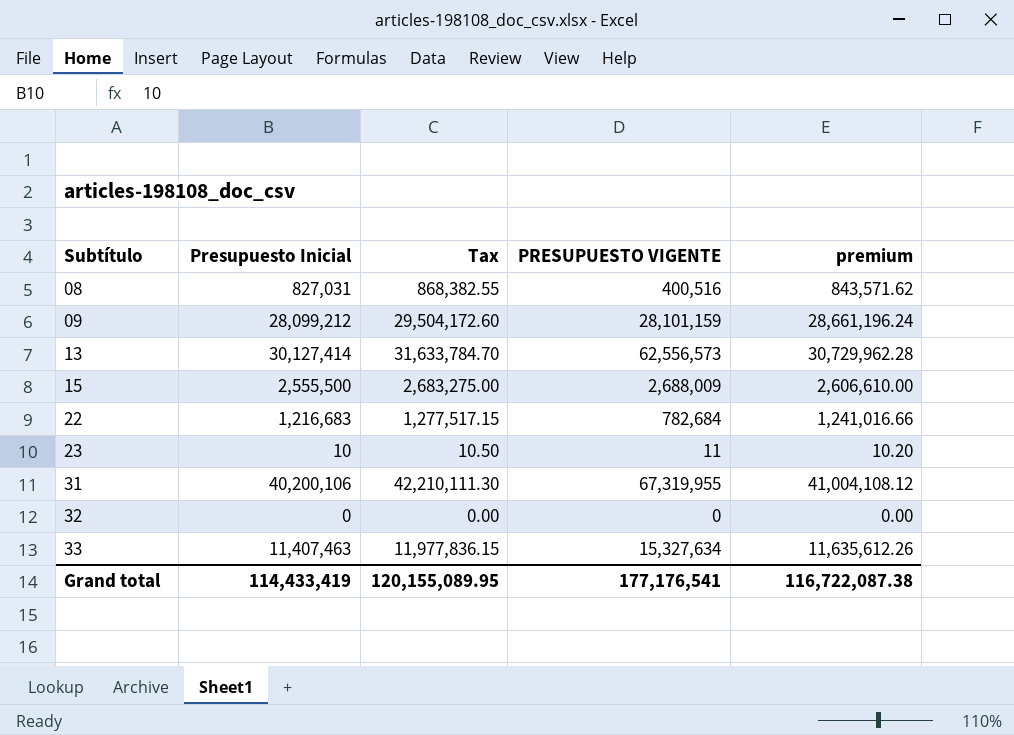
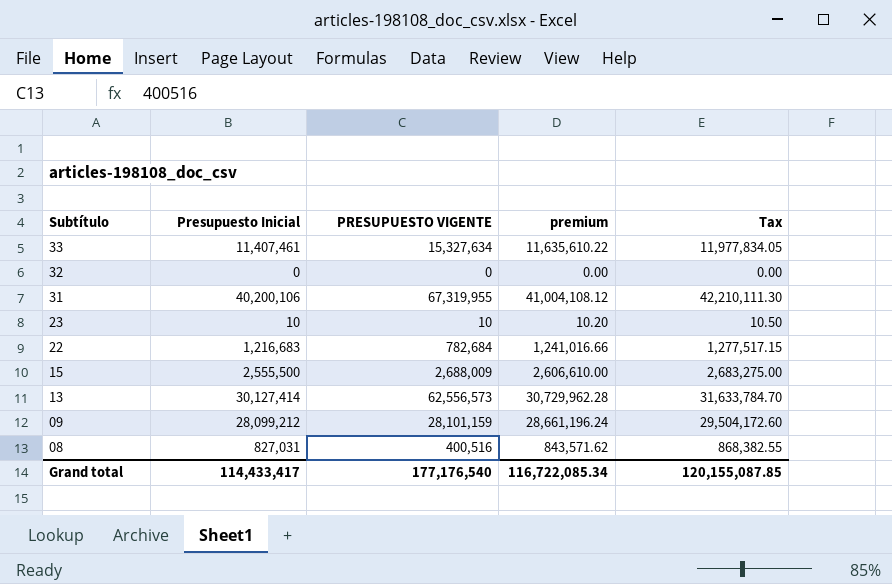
row order: Subtítulo ascending -> Subtítulo descending
column Tax | position: 3 -> 5
33 | Presupuesto Inicial: 11,407,463 -> 11,407,461
33 | premium: 11,635,612.26 -> 11,635,610.22
33 | Tax: 11,977,836.15 -> 11,977,834.05
23 | PRESUPUESTO VIGENTE: 11 -> 10
Grand total | Presupuesto Inicial: 114,433,419 -> 114,433,417
Grand total | PRESUPUESTO VIGENTE: 177,176,541 -> 177,176,540
Grand total | premium: 116,722,087.38 -> 116,722,085.34
Grand total | Tax: 120,155,089.95 -> 120,155,087.85

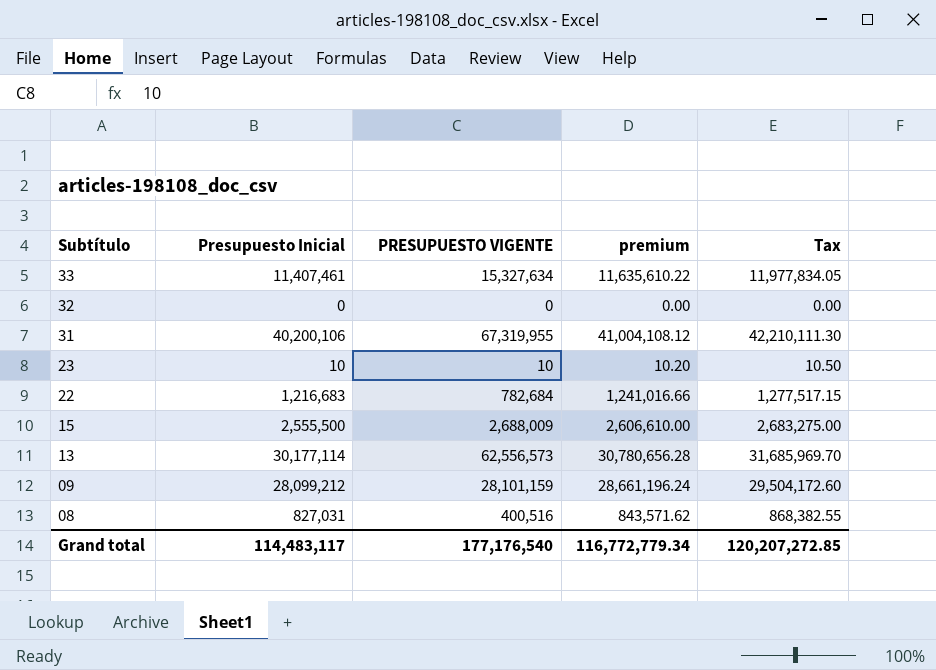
13 | Presupuesto Inicial: 30,127,414 -> 30,177,114
13 | premium: 30,729,962.28 -> 30,780,656.28
13 | Tax: 31,633,784.70 -> 31,685,969.70
Grand total | Presupuesto Inicial: 114,433,417 -> 114,483,117
Grand total | premium: 116,722,085.34 -> 116,772,779.34
Grand total | Tax: 120,155,087.85 -> 120,207,272.85

